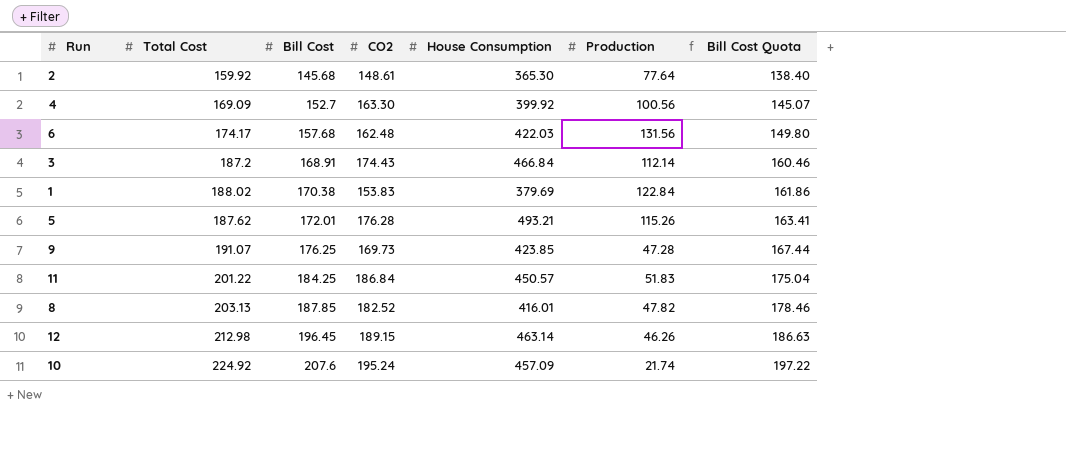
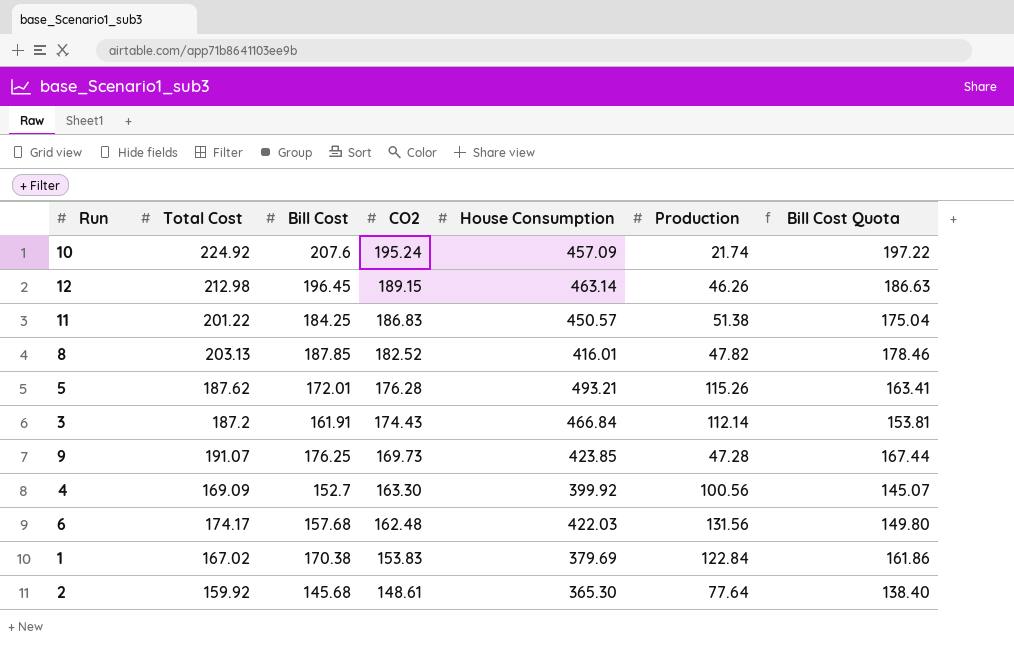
row order: Bill Cost ascending -> CO2 descending
11 | CO2: 186.84 -> 186.83
11 | Production: 51.83 -> 51.38
3 | Bill Cost: 168.91 -> 161.91
3 | Bill Cost Quota: 160.46 -> 153.81
1 | Total Cost: 188.02 -> 167.02

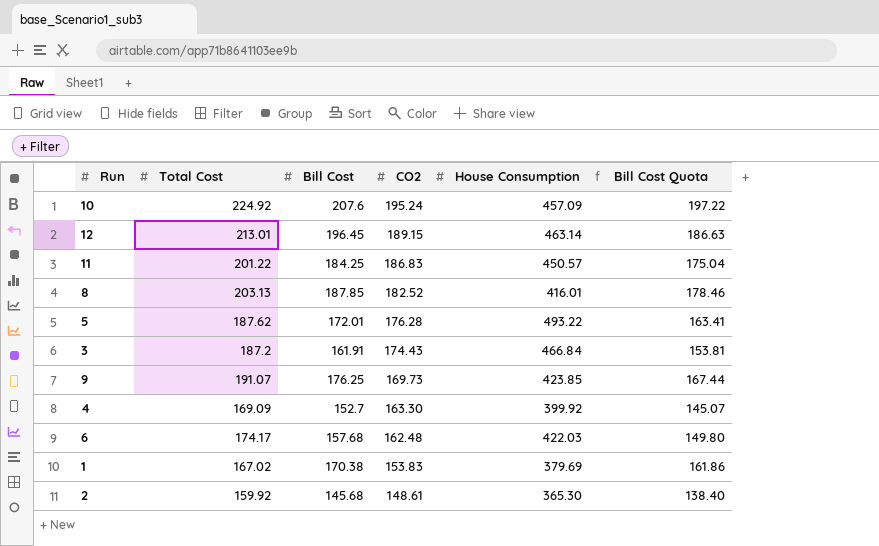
column Production | position: 6 -> none
12 | Total Cost: 212.98 -> 213.01
5 | House Consumption: 493.21 -> 493.22

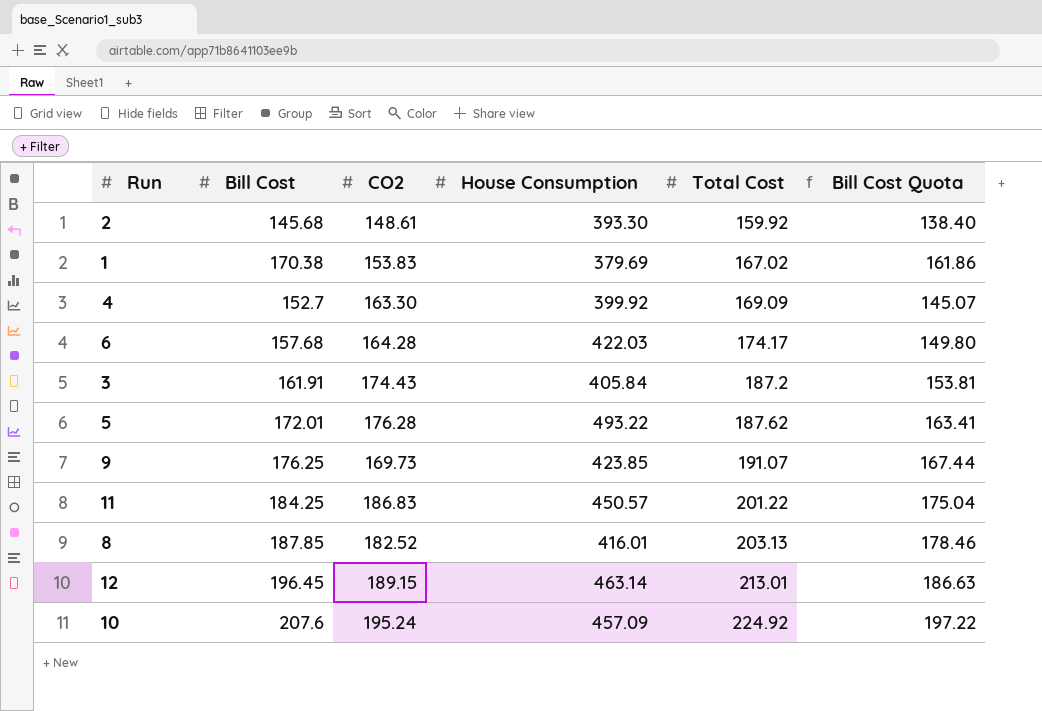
row order: CO2 descending -> Total Cost ascending
column Total Cost | position: 2 -> 5
2 | House Consumption: 365.30 -> 393.30
6 | CO2: 162.48 -> 164.28
3 | House Consumption: 466.84 -> 405.84

